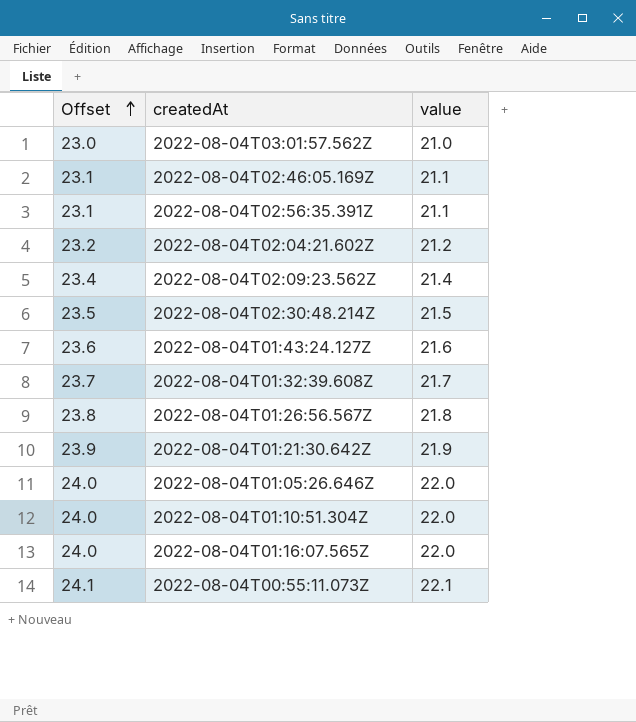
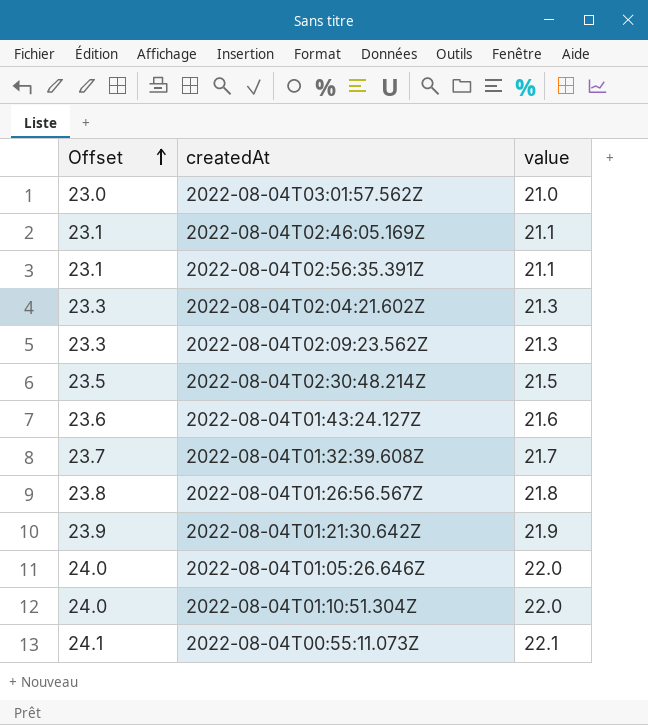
row 2022-08-04T01:16:07.565Z: 24.0 | 22.0 -> none
2022-08-04T02:04:21.602Z | Offset: 23.2 -> 23.3
2022-08-04T02:04:21.602Z | value: 21.2 -> 21.3
2022-08-04T02:09:23.562Z | Offset: 23.4 -> 23.3
2022-08-04T02:09:23.562Z | value: 21.4 -> 21.3

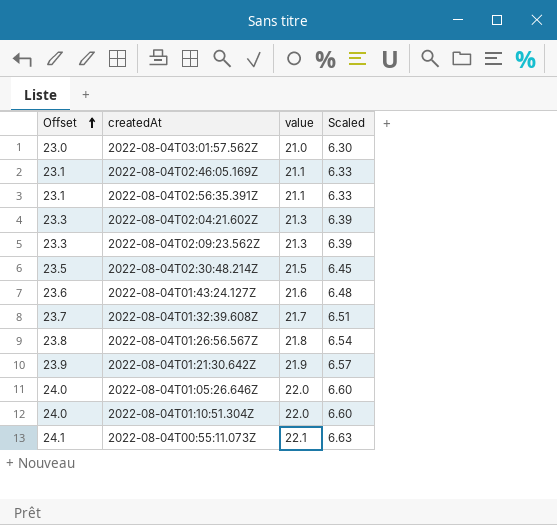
column Scaled | formula: none -> [value] * 0.3

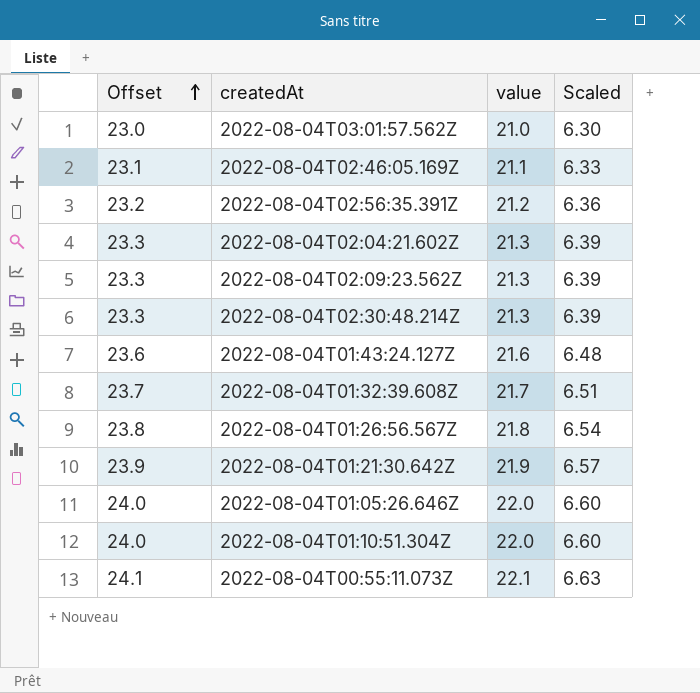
2022-08-04T02:56:35.391Z | Offset: 23.1 -> 23.2
2022-08-04T02:56:35.391Z | value: 21.1 -> 21.2
2022-08-04T02:56:35.391Z | Scaled: 6.33 -> 6.36
2022-08-04T02:30:48.214Z | Offset: 23.5 -> 23.3
2022-08-04T02:30:48.214Z | value: 21.5 -> 21.3
2022-08-04T02:30:48.214Z | Scaled: 6.45 -> 6.39

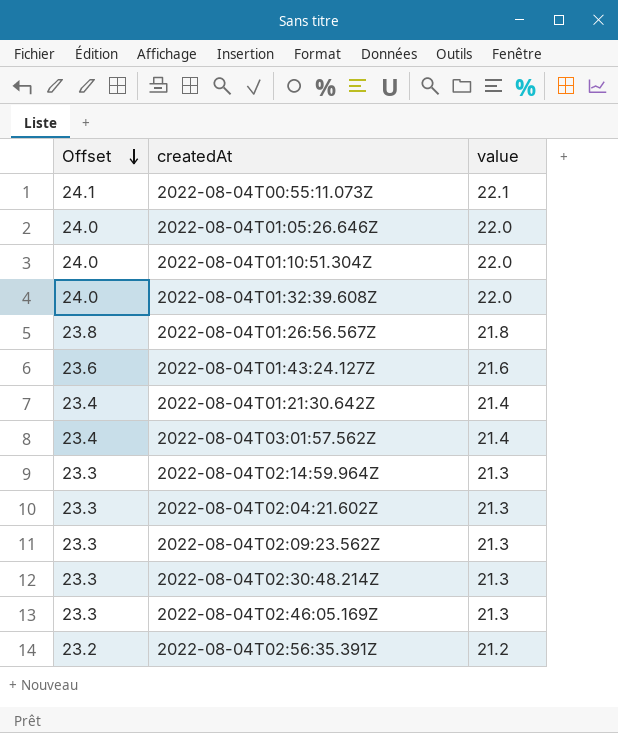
row order: Offset ascending -> Offset descending
column Scaled | formula: [value] * 0.3 -> none
2022-08-04T01:32:39.608Z | Offset: 23.7 -> 24.0
2022-08-04T01:32:39.608Z | value: 21.7 -> 22.0
2022-08-04T01:21:30.642Z | Offset: 23.9 -> 23.4
2022-08-04T01:21:30.642Z | value: 21.9 -> 21.4
2022-08-04T03:01:57.562Z | Offset: 23.0 -> 23.4
2022-08-04T03:01:57.562Z | value: 21.0 -> 21.4
row 2022-08-04T02:14:59.964Z: none -> 23.3 | 21.3
2022-08-04T02:46:05.169Z | Offset: 23.1 -> 23.3
2022-08-04T02:46:05.169Z | value: 21.1 -> 21.3

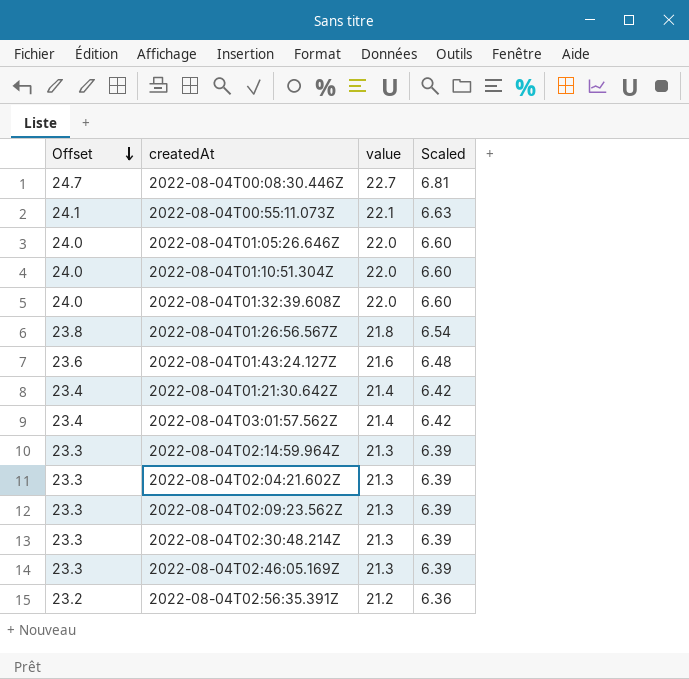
column Scaled | formula: none -> [value] * 0.3
row 2022-08-04T00:08:30.446Z: none -> 24.7 | 22.7 | 6.81

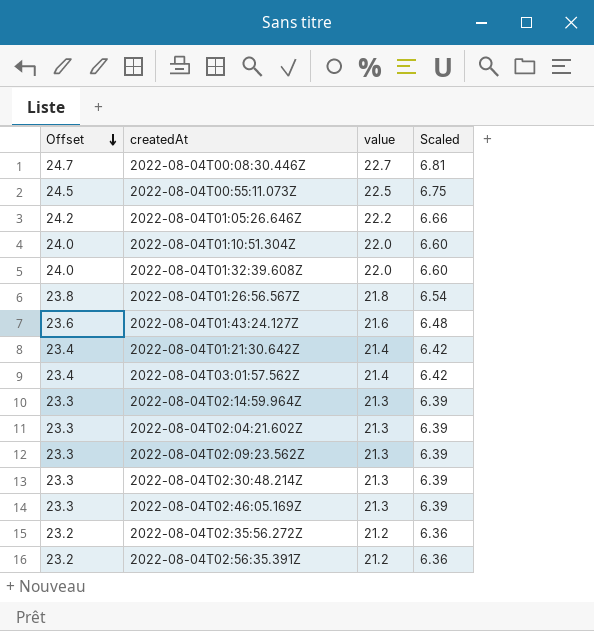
2022-08-04T00:55:11.073Z | Offset: 24.1 -> 24.5
2022-08-04T00:55:11.073Z | value: 22.1 -> 22.5
2022-08-04T00:55:11.073Z | Scaled: 6.63 -> 6.75
2022-08-04T01:05:26.646Z | Offset: 24.0 -> 24.2
2022-08-04T01:05:26.646Z | value: 22.0 -> 22.2
2022-08-04T01:05:26.646Z | Scaled: 6.60 -> 6.66
row 2022-08-04T02:35:56.272Z: none -> 23.2 | 21.2 | 6.36

